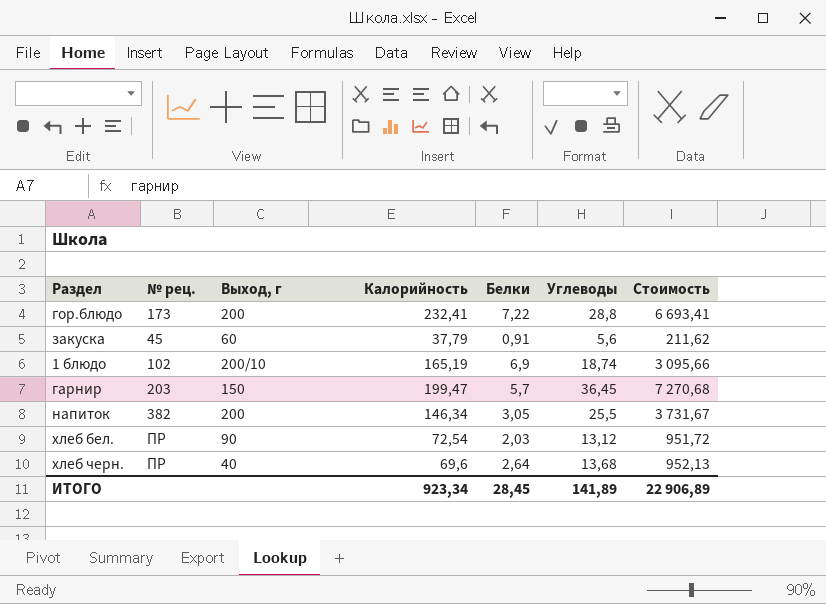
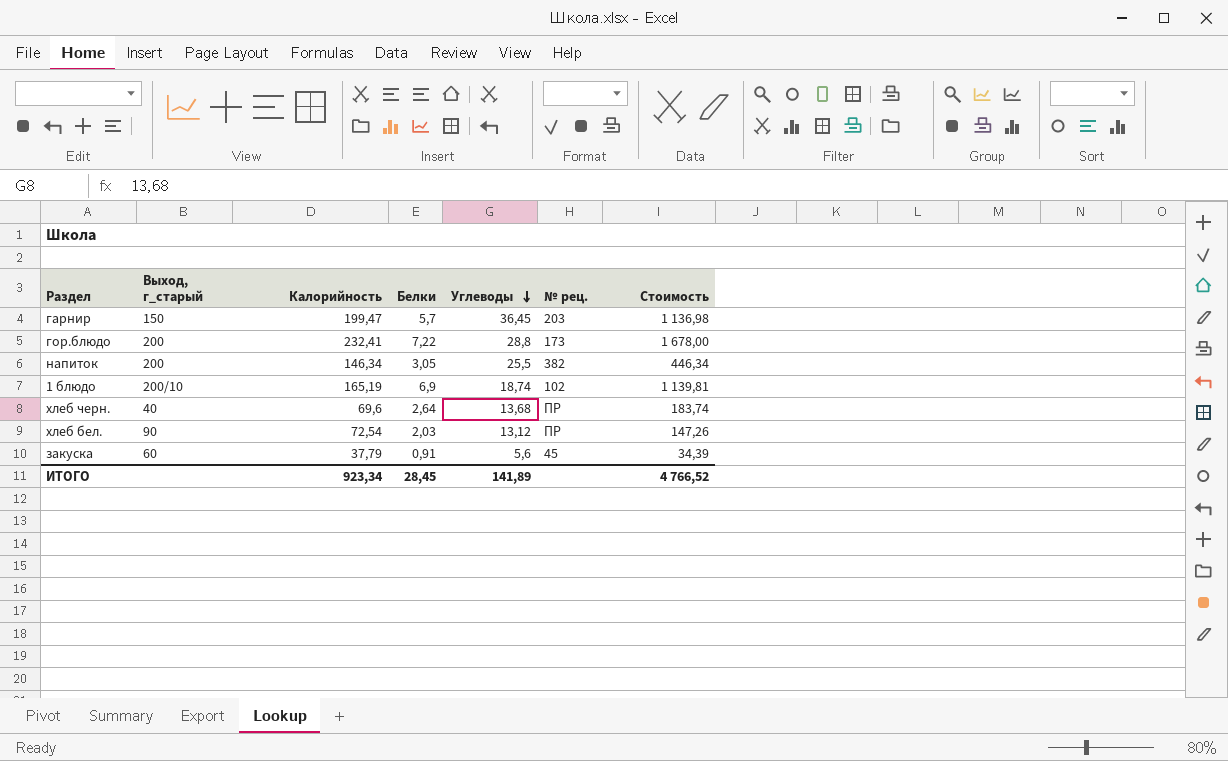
row order: none -> Углеводы descending
column name: Выход, г -> Выход, г_старый
column № рец. | position: 2 -> 6
column Стоимость | formula: [Калорийность] * [Углеводы] -> [Калорийность] * [Белки]
ИТОГО | Стоимость: 22 906,89 -> 4 766,52

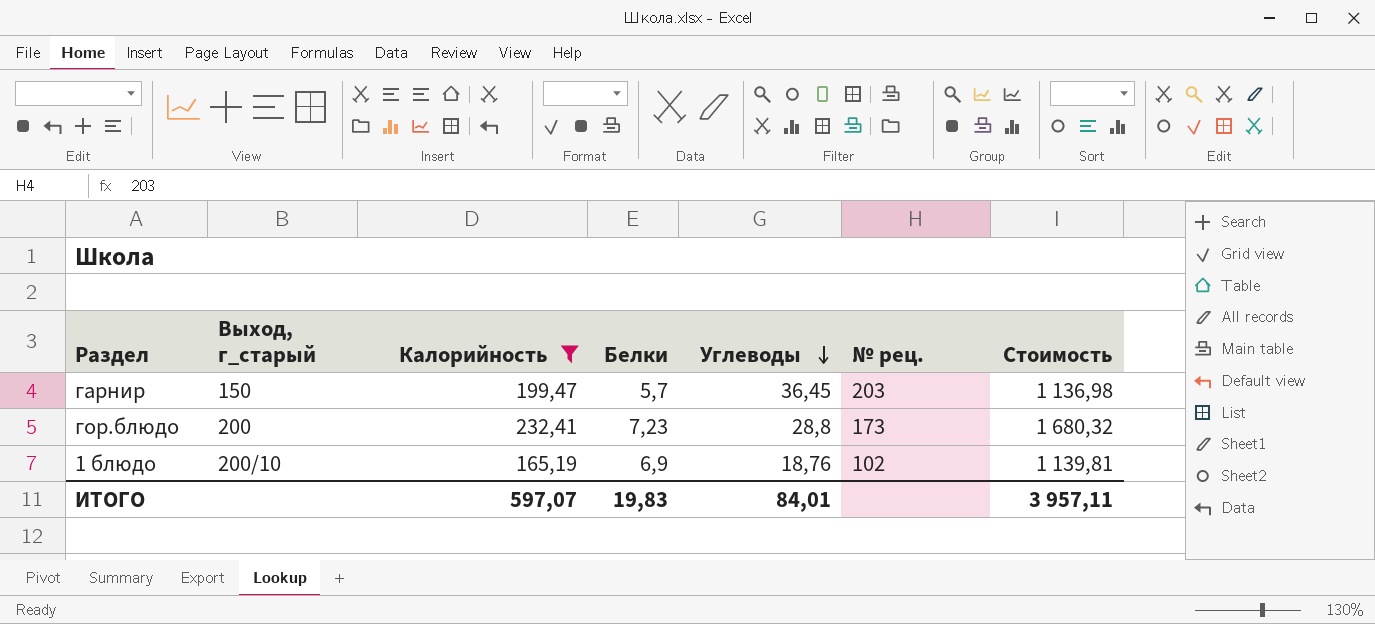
filter: none -> Калорийность >= 165,19
гор.блюдо | Белки: 7,22 -> 7,23
гор.блюдо | Стоимость: 1 678,00 -> 1 680,32
1 блюдо | Углеводы: 18,74 -> 18,76
ИТОГО | Калорийность: 923,34 -> 597,07
ИТОГО | Белки: 28,45 -> 19,83
ИТОГО | Углеводы: 141,89 -> 84,01
ИТОГО | Стоимость: 4 766,52 -> 3 957,11

